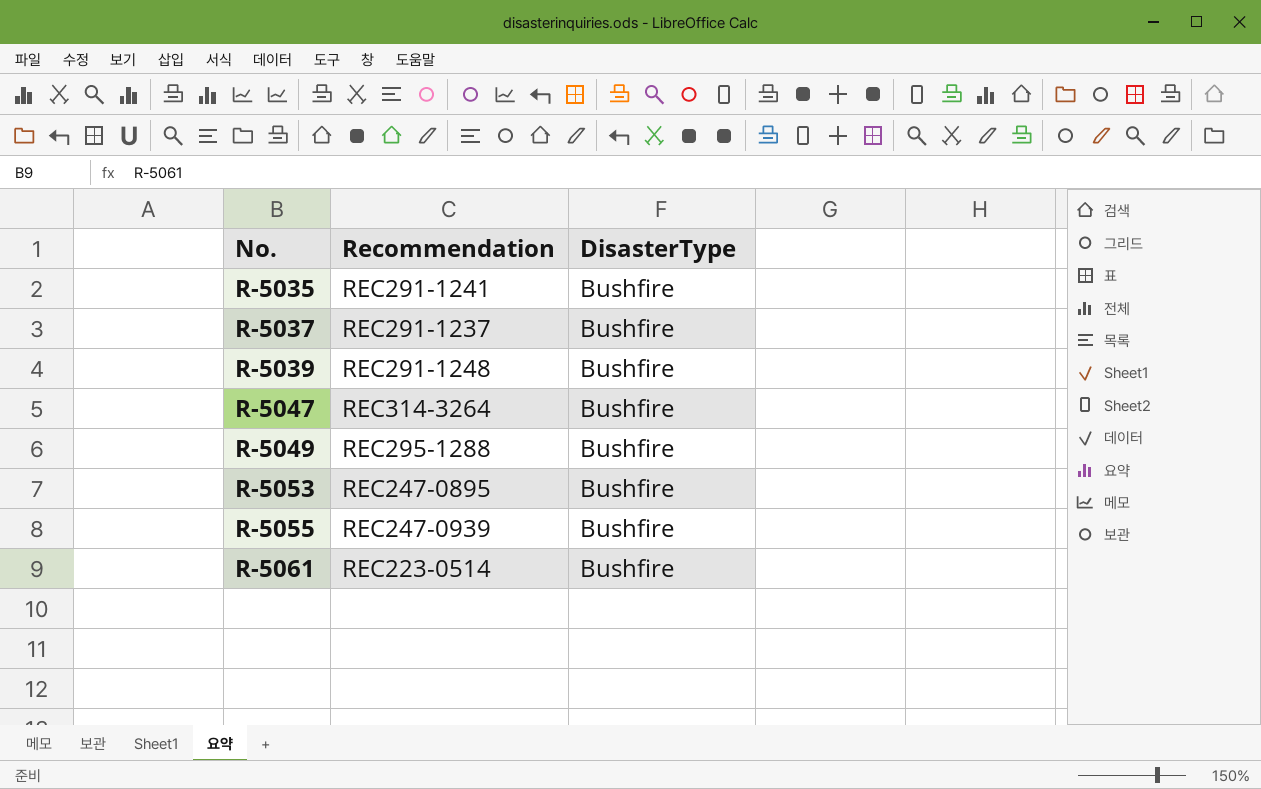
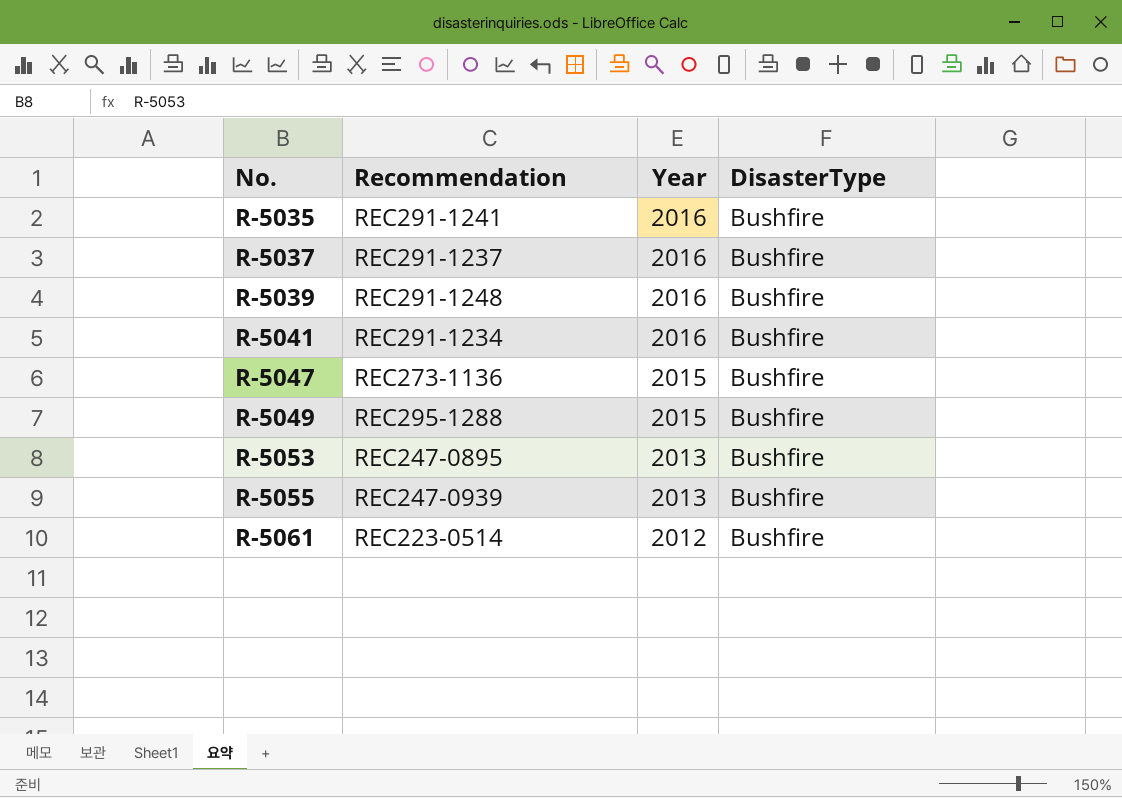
column Year | position: none -> 3
row R-5041: none -> REC291-1234 | 2016 | Bushfire
R-5047 | Recommendation: REC314-3264 -> REC273-1136

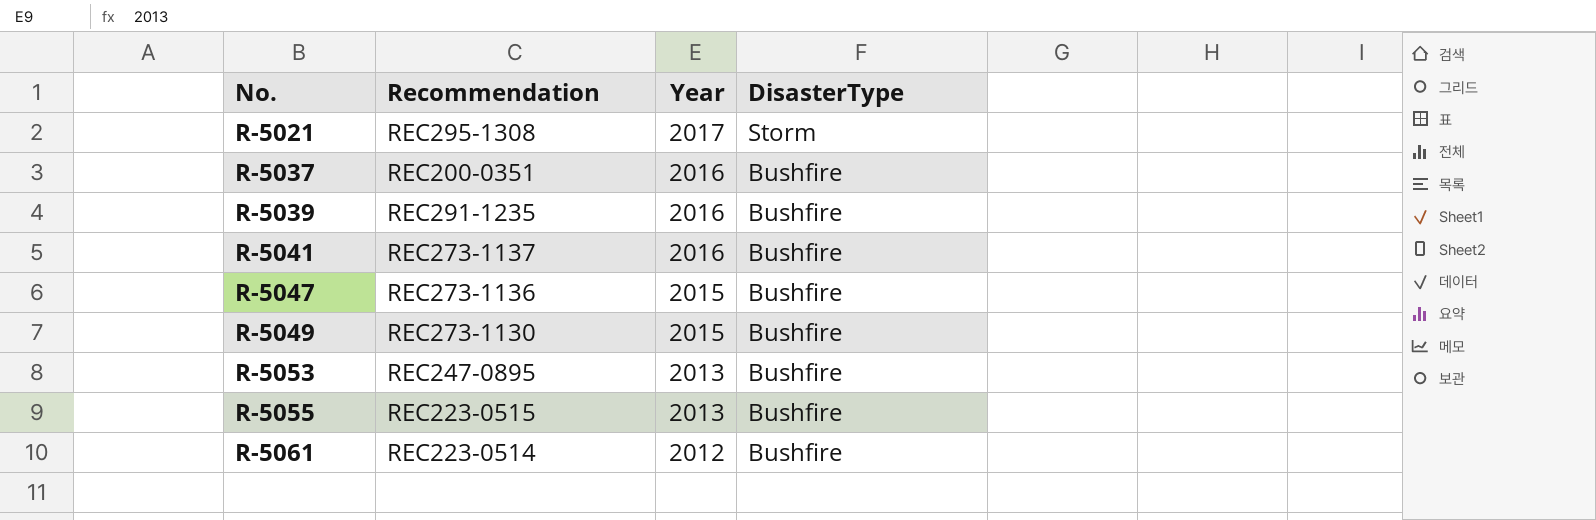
row R-5035: REC291-1241 | 2016 | Bushfire -> none
row R-5021: none -> REC295-1308 | 2017 | Storm
R-5037 | Recommendation: REC291-1237 -> REC200-0351
R-5039 | Recommendation: REC291-1248 -> REC291-1235
R-5041 | Recommendation: REC291-1234 -> REC273-1137
R-5049 | Recommendation: REC295-1288 -> REC273-1130
R-5055 | Recommendation: REC247-0939 -> REC223-0515

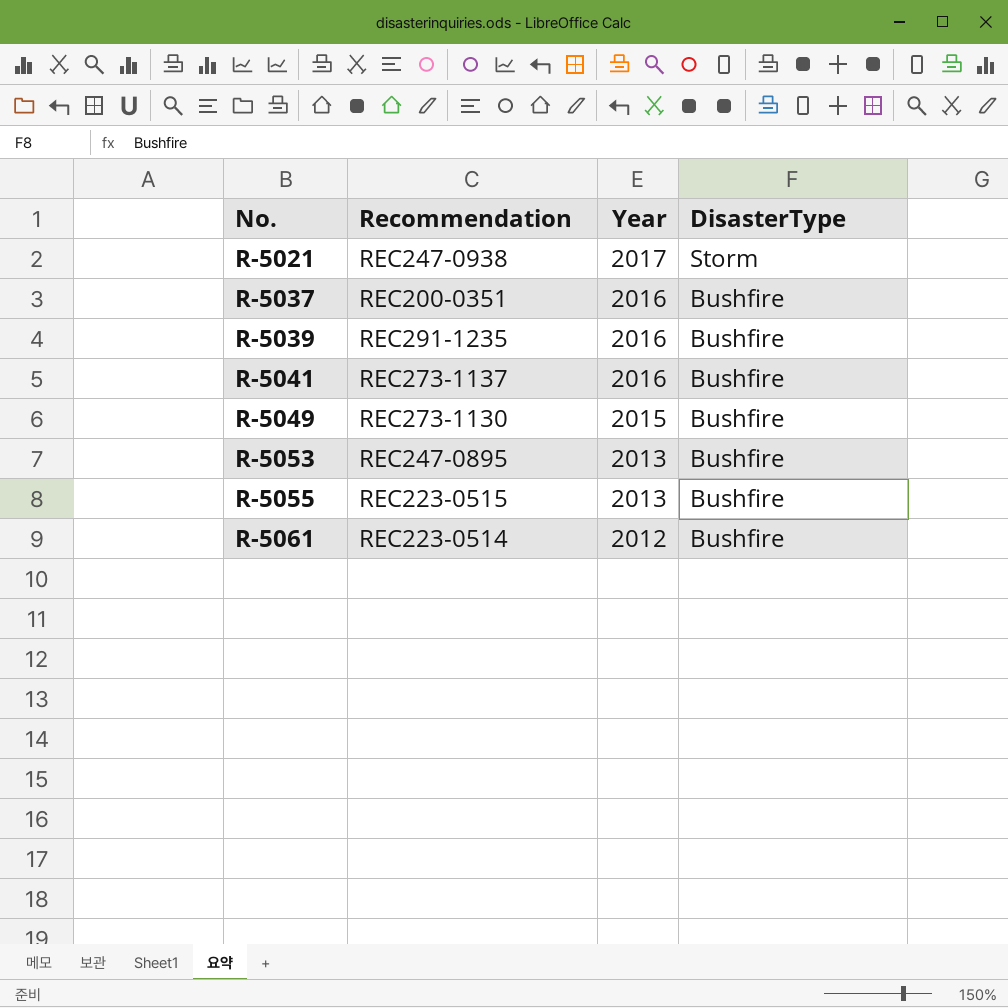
row R-5047: REC273-1136 | 2015 | Bushfire -> none
R-5021 | Recommendation: REC295-1308 -> REC247-0938

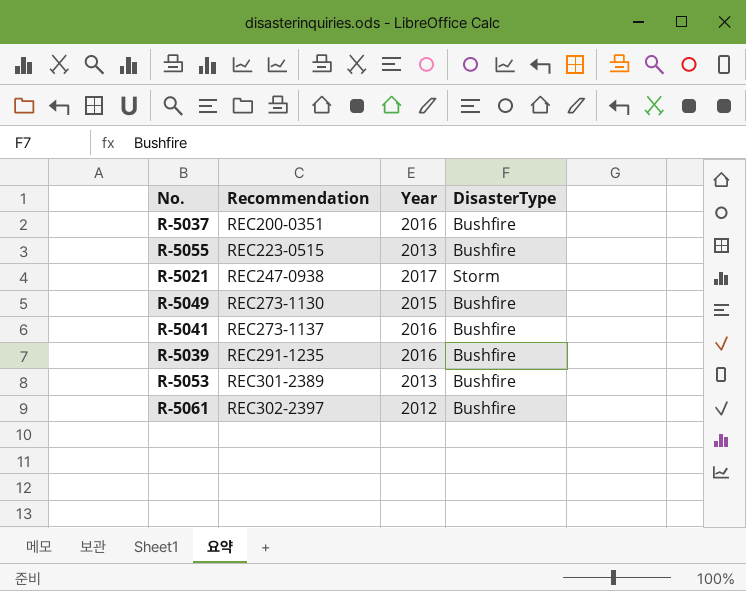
row order: No. ascending -> Recommendation ascending
R-5053 | Recommendation: REC247-0895 -> REC301-2389
R-5061 | Recommendation: REC223-0514 -> REC302-2397

